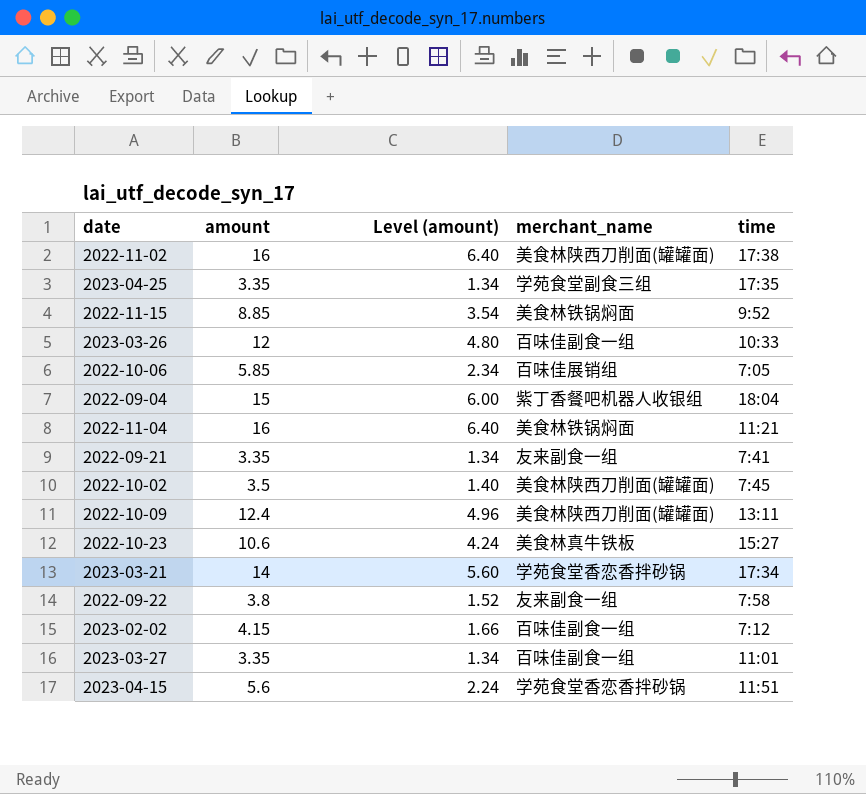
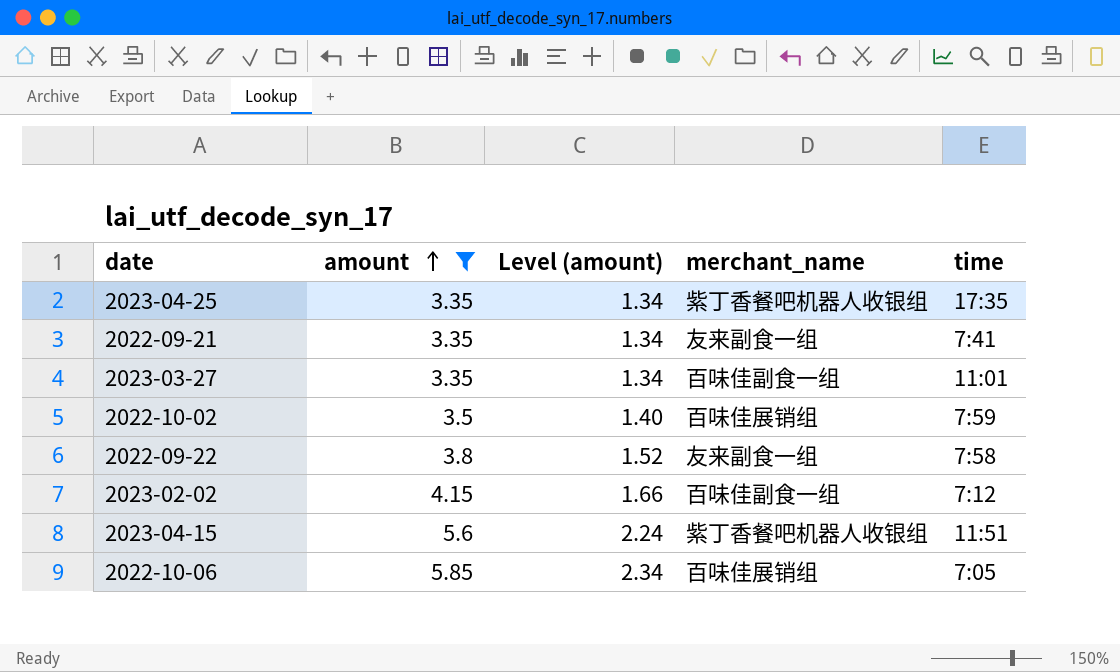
filter: none -> amount <= 5.85
row order: none -> amount ascending
2023-04-25 | merchant_name: 学苑食堂副食三组 -> 紫丁香餐吧机器人收银组
2022-10-02 | merchant_name: 美食林陕西刀削面(罐罐面) -> 百味佳展销组
2022-10-02 | time: 7:45 -> 7:59
2023-04-15 | merchant_name: 学苑食堂香恋香拌砂锅 -> 紫丁香餐吧机器人收银组

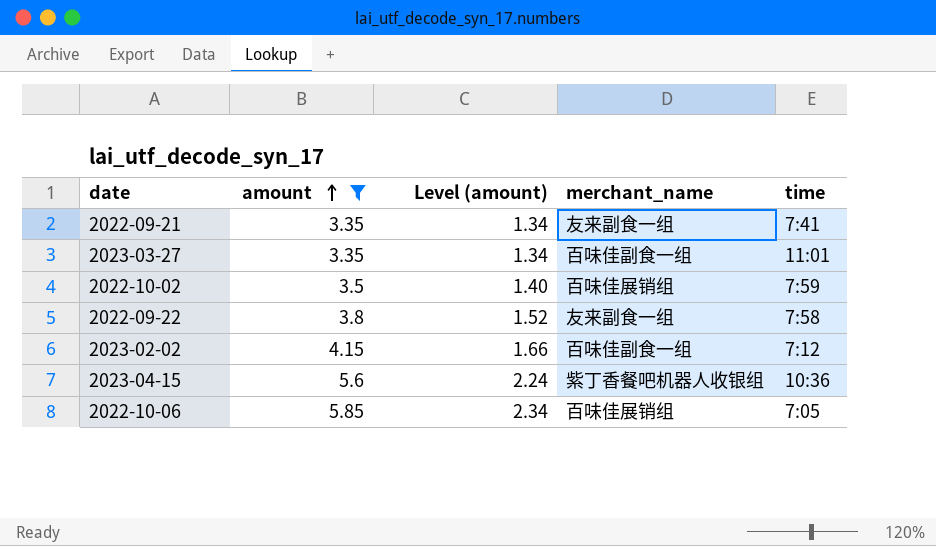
row 2023-04-25: 3.35 | 1.34 | 紫丁香餐吧机器人收银组 | 17:35 -> none
2023-04-15 | time: 11:51 -> 10:36

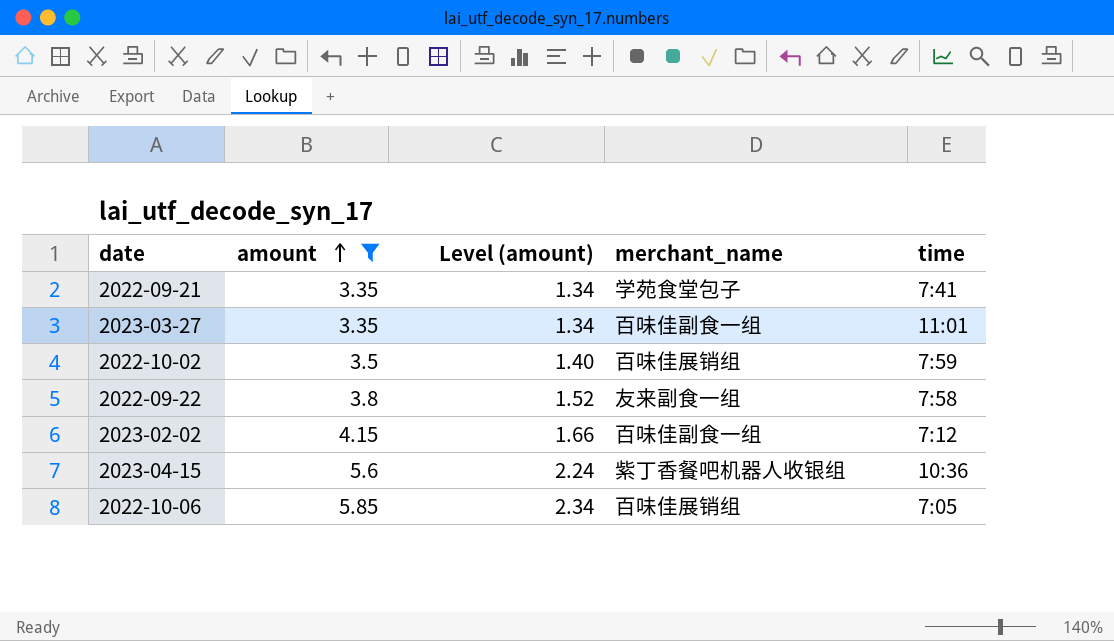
2022-09-21 | merchant_name: 友来副食一组 -> 学苑食堂包子

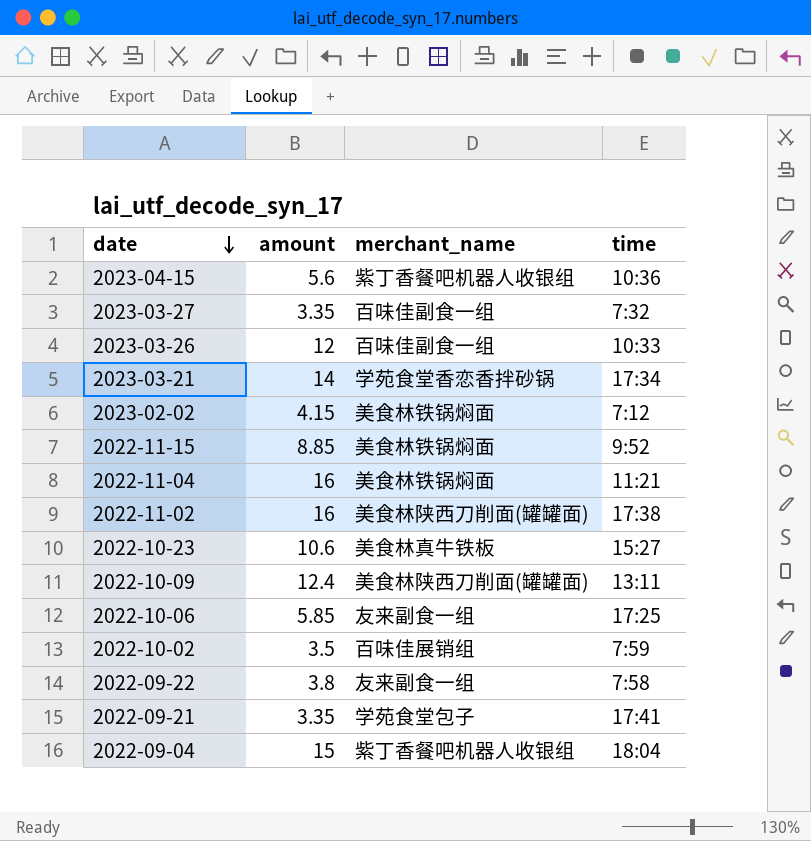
filter: amount <= 5.85 -> none
row order: amount ascending -> date descending
column Level (amount) | formula: [amount] * 0.4 -> none
2023-03-27 | time: 11:01 -> 7:32
2023-02-02 | merchant_name: 百味佳副食一组 -> 美食林铁锅焖面
2022-10-06 | merchant_name: 百味佳展销组 -> 友来副食一组
2022-10-06 | time: 7:05 -> 17:25
2022-09-21 | time: 7:41 -> 17:41

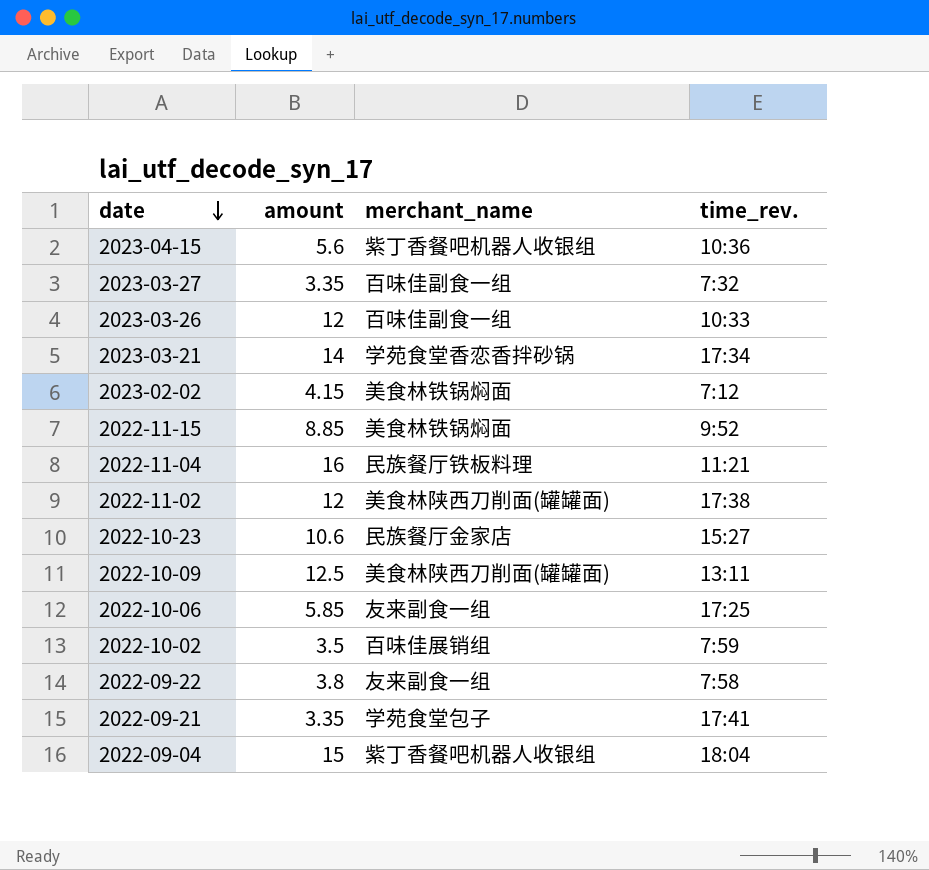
column name: time -> time_rev.
2022-11-04 | merchant_name: 美食林铁锅焖面 -> 民族餐厅铁板料理
2022-11-02 | amount: 16 -> 12
2022-10-23 | merchant_name: 美食林真牛铁板 -> 民族餐厅金家店
2022-10-09 | amount: 12.4 -> 12.5

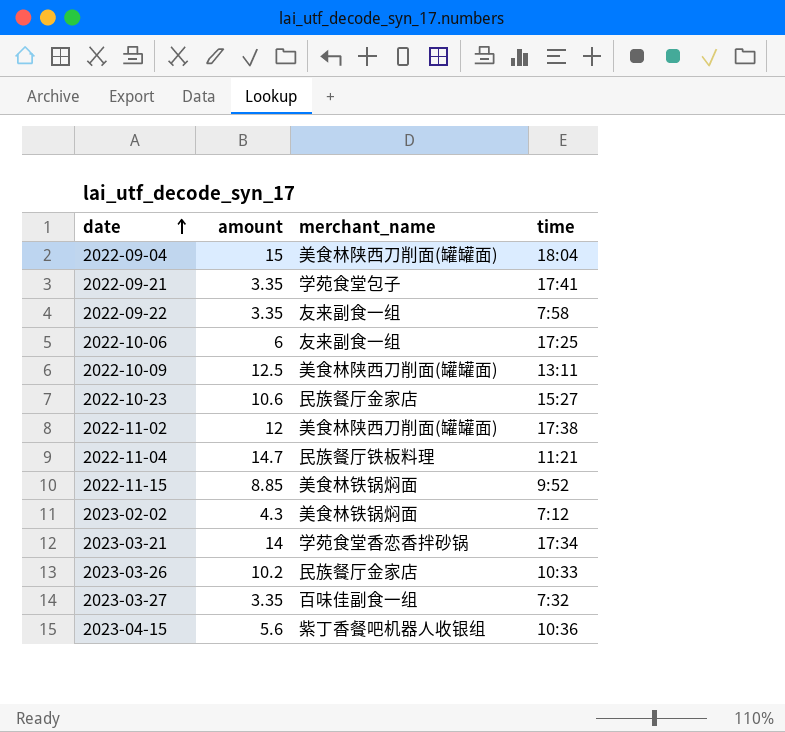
row order: date descending -> date ascending
column name: time_rev. -> time
row 2022-10-02: 3.5 | 百味佳展销组 | 7:59 -> none
2022-09-04 | merchant_name: 紫丁香餐吧机器人收银组 -> 美食林陕西刀削面(罐罐面)
2022-09-22 | amount: 3.8 -> 3.35
2022-10-06 | amount: 5.85 -> 6
2022-11-04 | amount: 16 -> 14.7
2023-02-02 | amount: 4.15 -> 4.3
2023-03-26 | amount: 12 -> 10.2
2023-03-26 | merchant_name: 百味佳副食一组 -> 民族餐厅金家店

